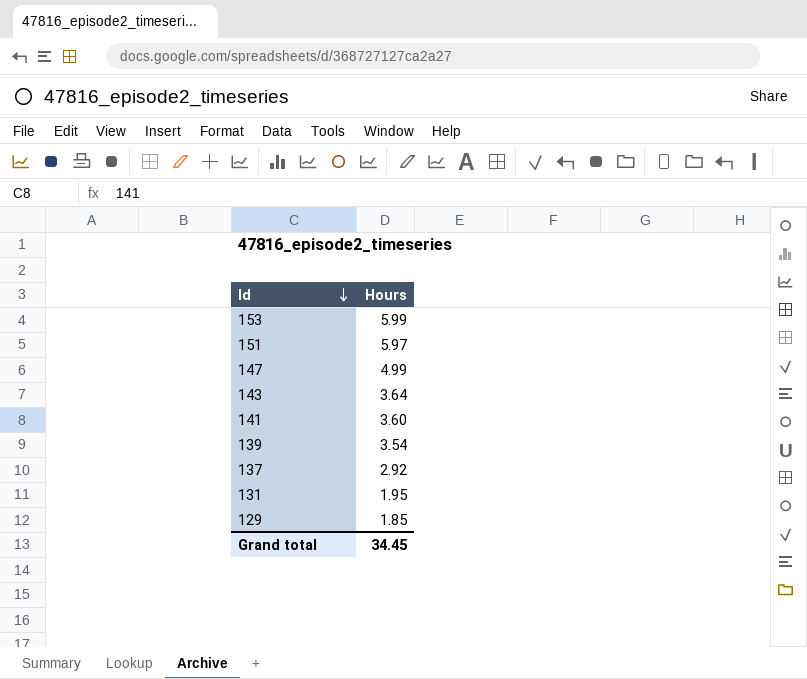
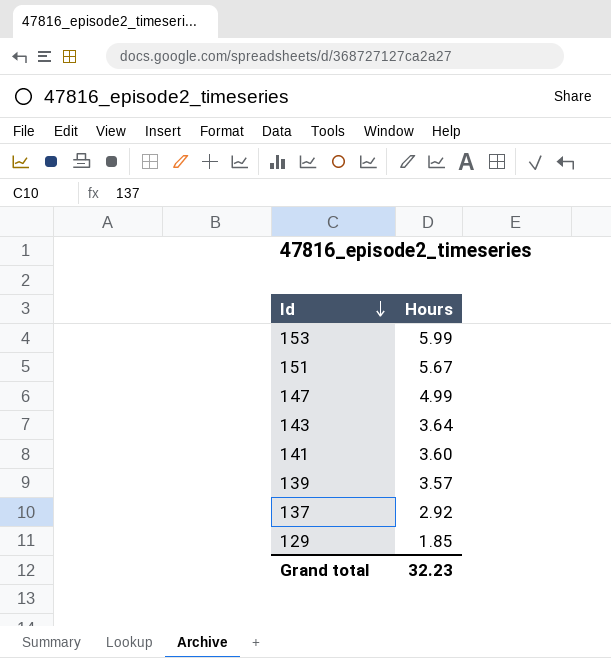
row 131: 1.95 -> none
151 | Hours: 5.97 -> 5.67
139 | Hours: 3.54 -> 3.57
Grand total | Hours: 34.45 -> 32.23

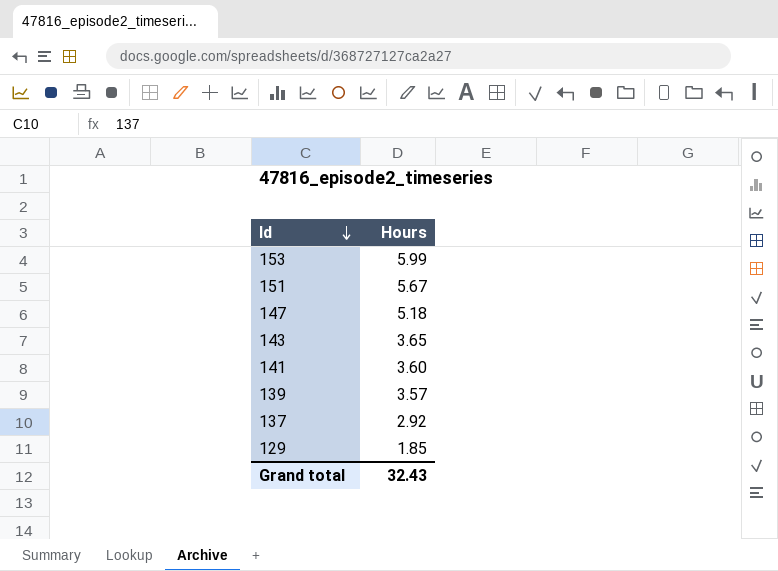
147 | Hours: 4.99 -> 5.18
143 | Hours: 3.64 -> 3.65
Grand total | Hours: 32.23 -> 32.43

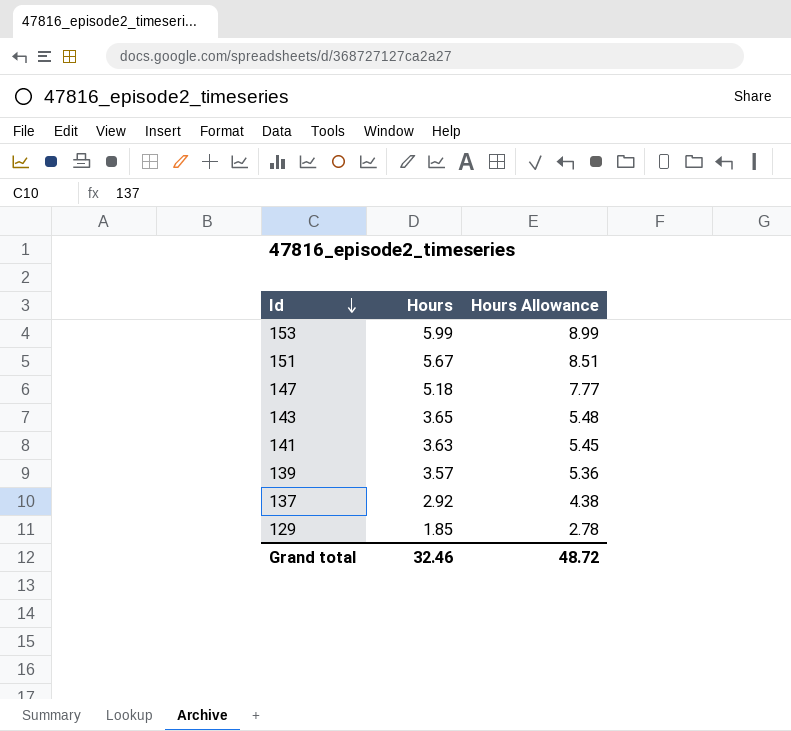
column Hours Allowance | formula: none -> [Hours] * 1.5
141 | Hours: 3.60 -> 3.63
Grand total | Hours: 32.43 -> 32.46

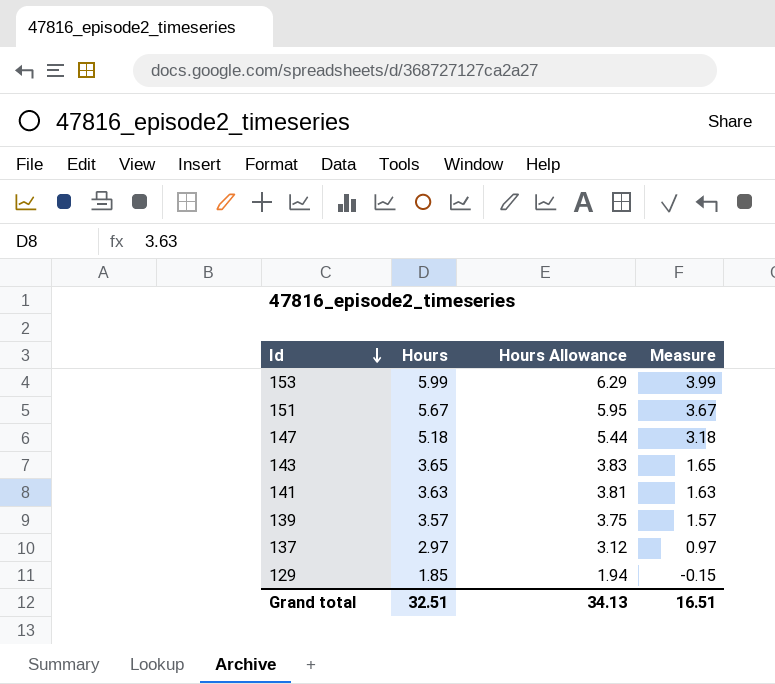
column Hours Allowance | formula: [Hours] * 1.5 -> [Hours] * 1.05
column Measure | formula: none -> [Hours] - 2
137 | Hours: 2.92 -> 2.97
Grand total | Hours: 32.46 -> 32.51
Grand total | Hours Allowance: 48.72 -> 34.13

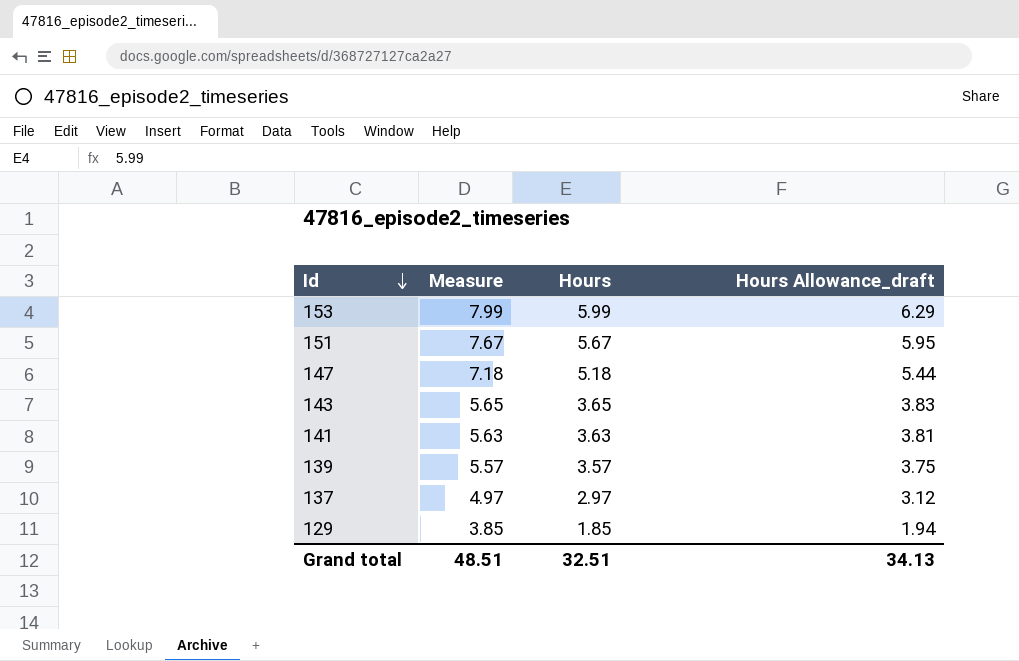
column Measure | formula: [Hours] - 2 -> [Hours] + 2
column Measure | position: 4 -> 2
column name: Hours Allowance -> Hours Allowance_draft
Grand total | Measure: 16.51 -> 48.51

